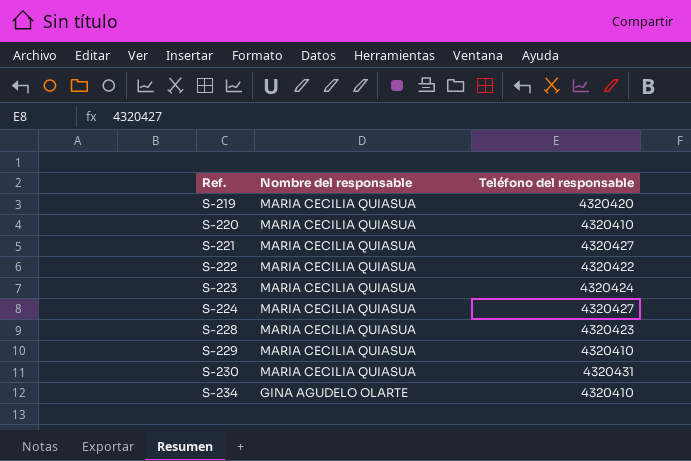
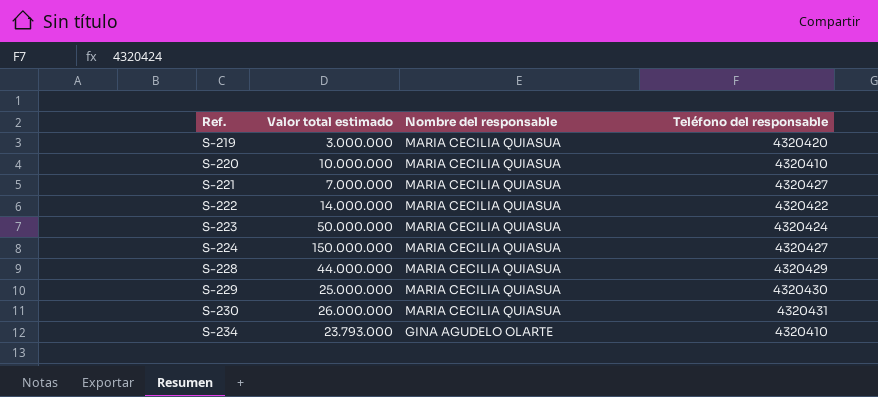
column Valor total estimado | position: none -> 2
S-228 | Teléfono del responsable: 4320423 -> 4320429
S-229 | Teléfono del responsable: 4320410 -> 4320430

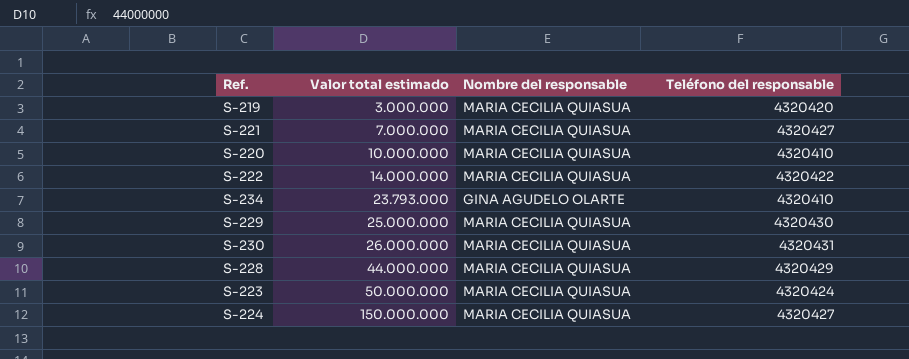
row order: Ref. ascending -> Valor total estimado ascending

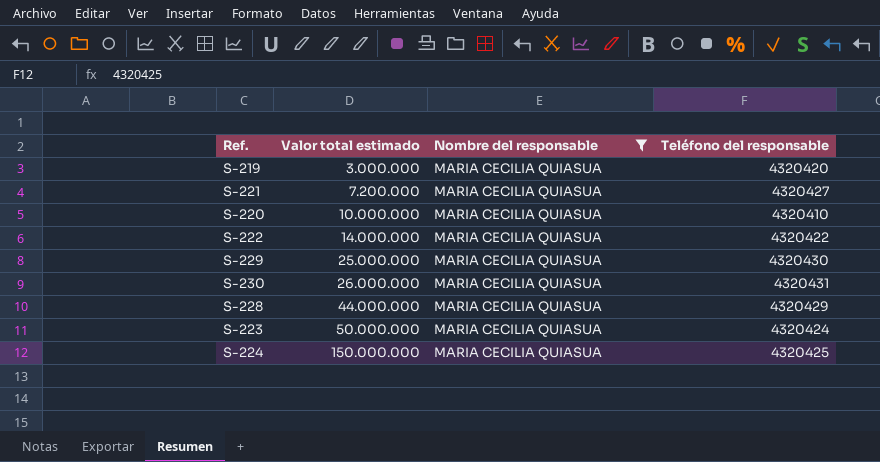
filter: none -> Nombre del responsable = MARIA CECILIA QUIASUA
S-221 | Valor total estimado: 7.000.000 -> 7.200.000
S-224 | Teléfono del responsable: 4320427 -> 4320425

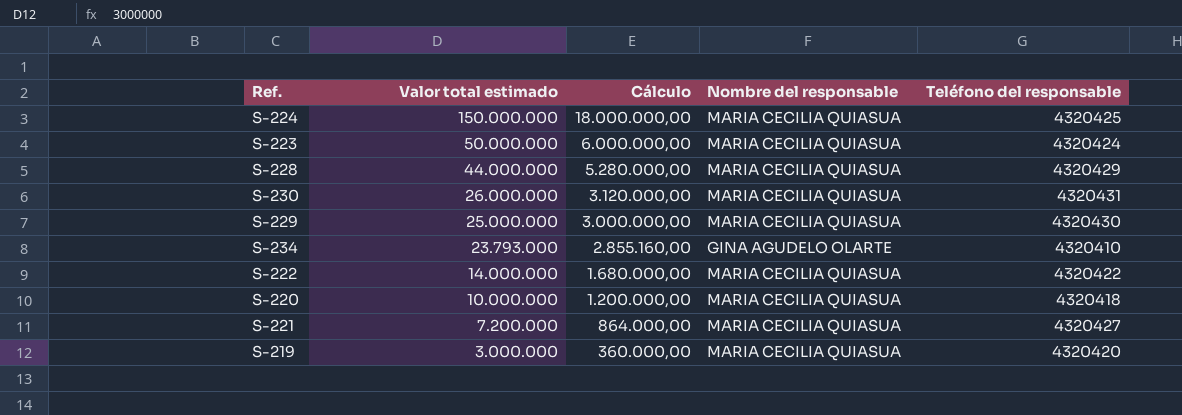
filter: Nombre del responsable = MARIA CECILIA QUIASUA -> none
row order: Valor total estimado ascending -> Valor total estimado descending
column Cálculo | formula: none -> [Valor total estimado] * 0,12
S-220 | Teléfono del responsable: 4320410 -> 4320418

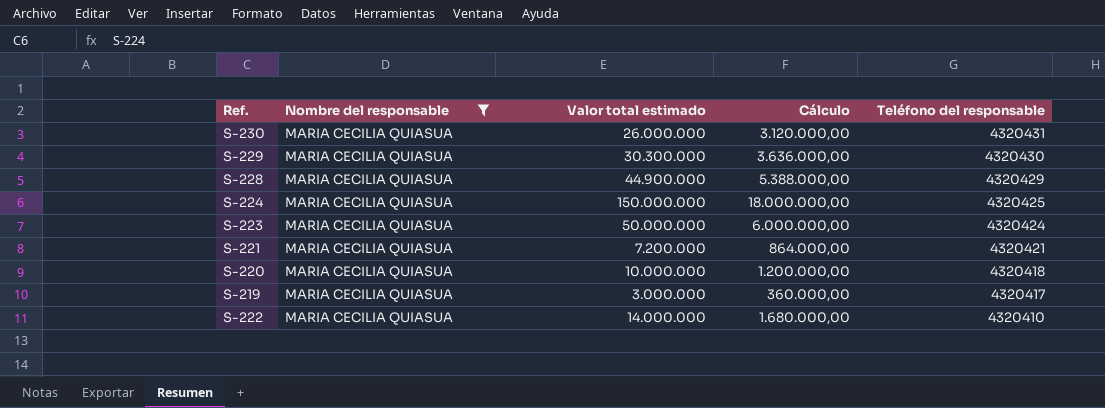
filter: none -> Nombre del responsable = MARIA CECILIA QUIASUA
row order: Valor total estimado descending -> Teléfono del responsable descending
column Nombre del responsable | position: 4 -> 2
S-229 | Valor total estimado: 25.000.000 -> 30.300.000
S-229 | Cálculo: 3.000.000,00 -> 3.636.000,00
S-228 | Valor total estimado: 44.000.000 -> 44.900.000
S-228 | Cálculo: 5.280.000,00 -> 5.388.000,00
S-221 | Teléfono del responsable: 4320427 -> 4320421
S-219 | Teléfono del responsable: 4320420 -> 4320417
S-222 | Teléfono del responsable: 4320422 -> 4320410

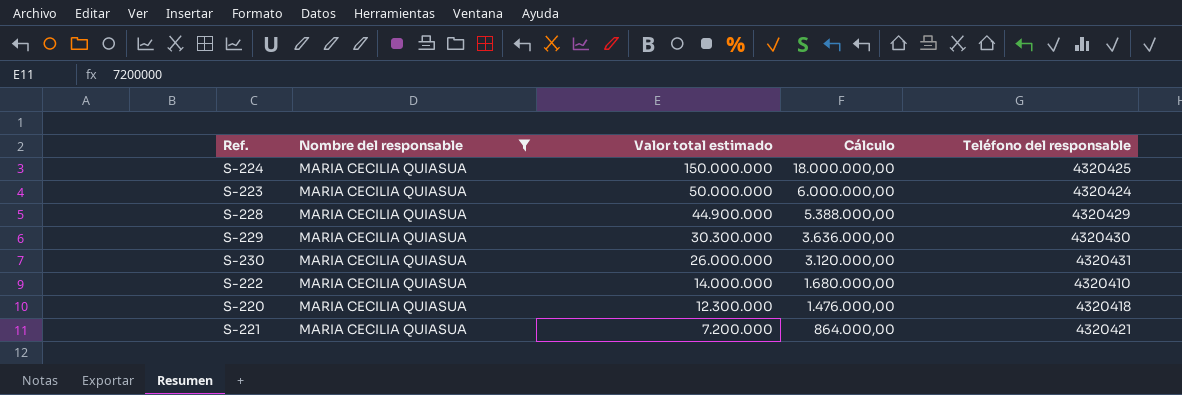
row order: Teléfono del responsable descending -> Valor total estimado descending
row S-219: MARIA CECILIA QUIASUA | 3.000.000 | 360.000,00 | 4320417 -> none
S-220 | Valor total estimado: 10.000.000 -> 12.300.000
S-220 | Cálculo: 1.200.000,00 -> 1.476.000,00

